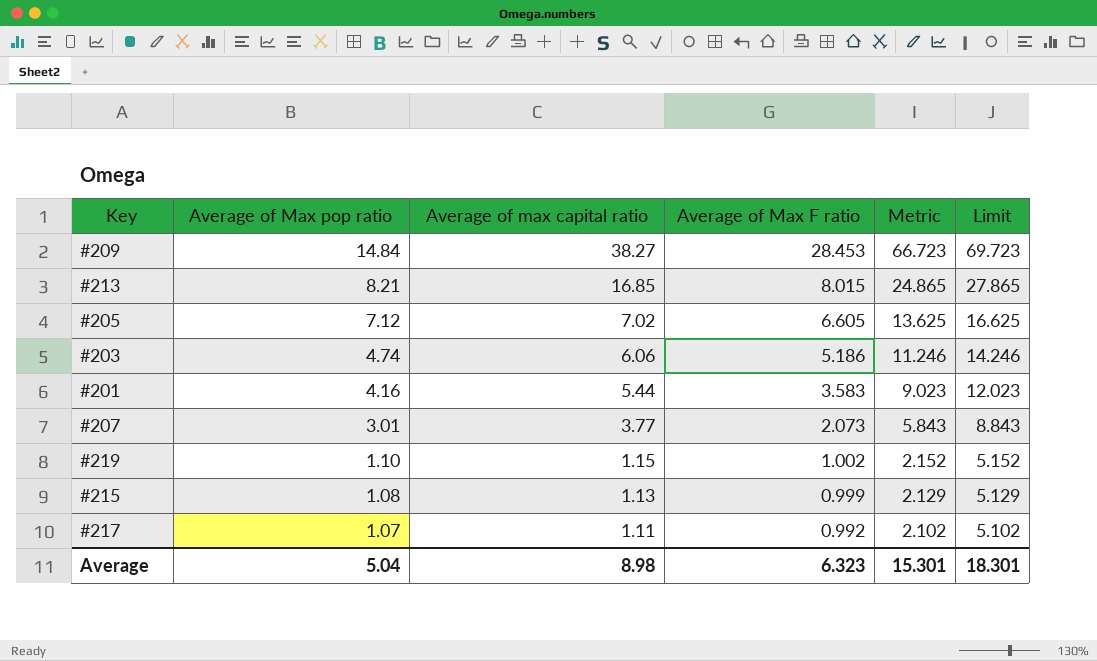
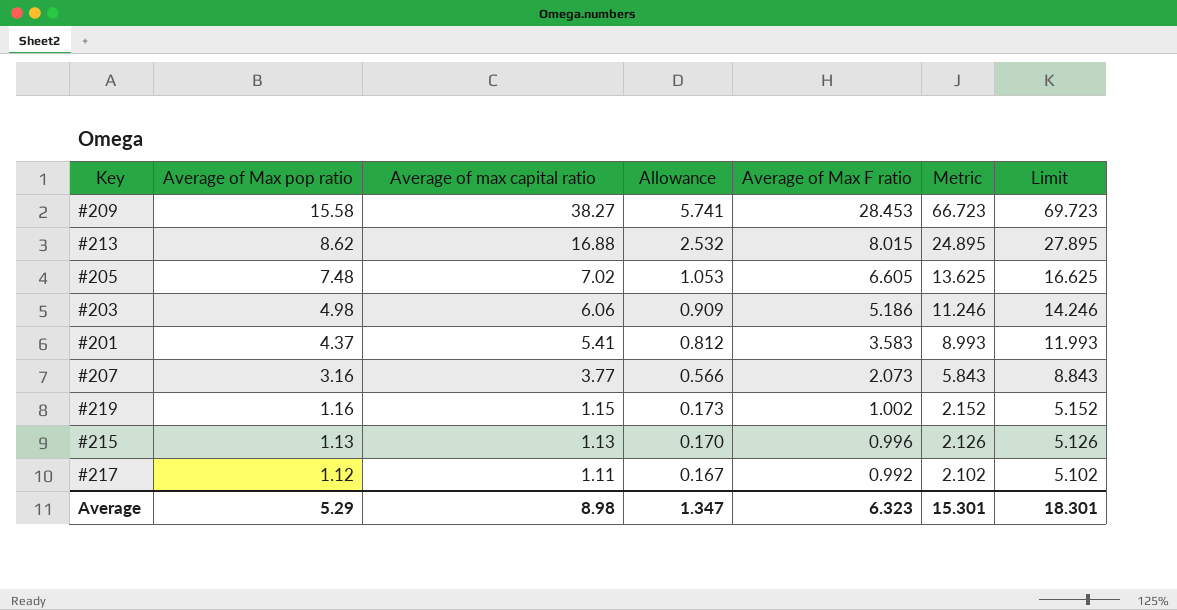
column Allowance | formula: none -> [Average of max capital ratio] * 0.15
#209 | Average of Max pop ratio: 14.84 -> 15.58
#213 | Average of Max pop ratio: 8.21 -> 8.62
#213 | Average of max capital ratio: 16.85 -> 16.88
#213 | Metric: 24.865 -> 24.895
#213 | Limit: 27.865 -> 27.895
#205 | Average of Max pop ratio: 7.12 -> 7.48
#203 | Average of Max pop ratio: 4.74 -> 4.98
#201 | Average of Max pop ratio: 4.16 -> 4.37
#201 | Average of max capital ratio: 5.44 -> 5.41
#201 | Metric: 9.023 -> 8.993
#201 | Limit: 12.023 -> 11.993
#207 | Average of Max pop ratio: 3.01 -> 3.16
#219 | Average of Max pop ratio: 1.10 -> 1.16
#215 | Average of Max pop ratio: 1.08 -> 1.13
#215 | Average of Max F ratio: 0.999 -> 0.996
#215 | Metric: 2.129 -> 2.126
#215 | Limit: 5.129 -> 5.126
#217 | Average of Max pop ratio: 1.07 -> 1.12
Average | Average of Max pop ratio: 5.04 -> 5.29

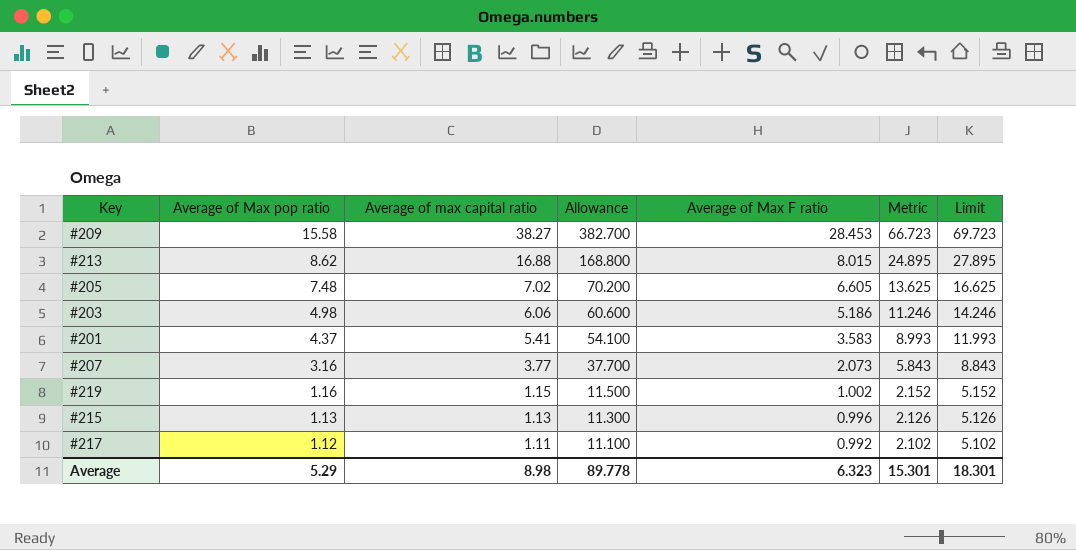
column Allowance | formula: [Average of max capital ratio] * 0.15 -> [Average of max capital ratio] * 10
Average | Allowance: 1.347 -> 89.778

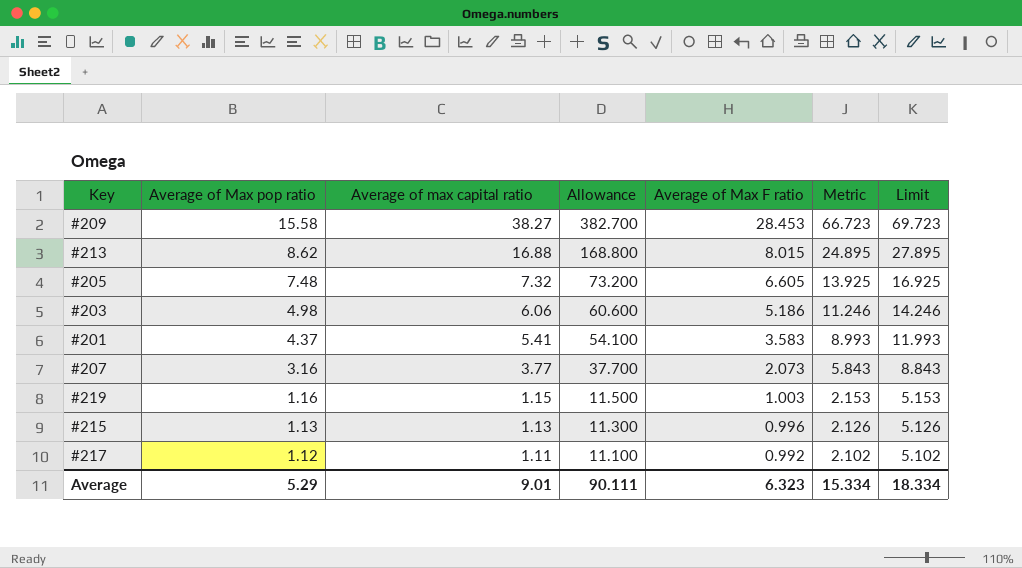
#205 | Average of max capital ratio: 7.02 -> 7.32
#205 | Allowance: 70.200 -> 73.200
#205 | Metric: 13.625 -> 13.925
#205 | Limit: 16.625 -> 16.925
#219 | Average of Max F ratio: 1.002 -> 1.003
#219 | Metric: 2.152 -> 2.153
#219 | Limit: 5.152 -> 5.153
Average | Average of max capital ratio: 8.98 -> 9.01
Average | Allowance: 89.778 -> 90.111
Average | Metric: 15.301 -> 15.334
Average | Limit: 18.301 -> 18.334

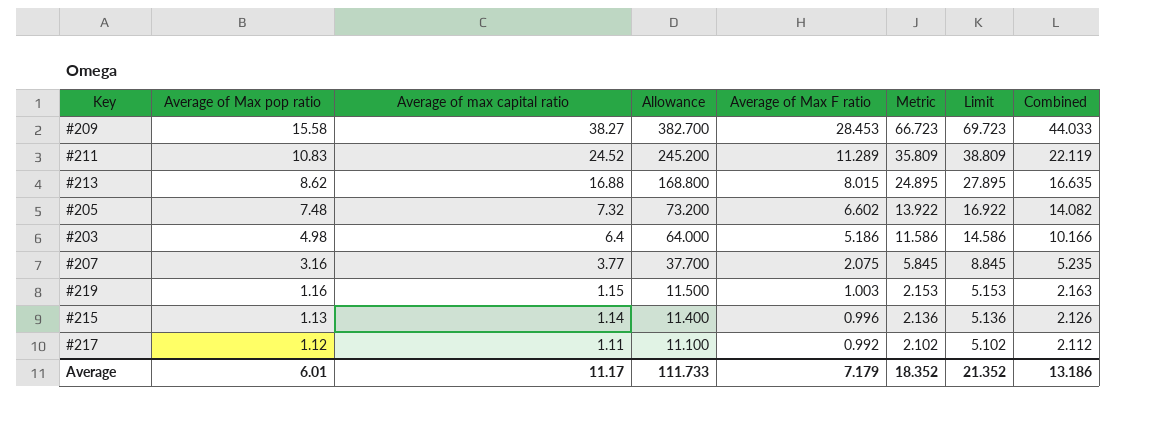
column Combined | formula: none -> [Average of Max pop ratio] + [Average of Max F ratio]
row #201: 4.37 | 5.41 | 54.100 | 3.583 | 8.993 | 11.993 -> none
row #211: none -> 10.83 | 24.52 | 245.200 | 11.289 | 35.809 | 38.809 | 22.119
#205 | Average of Max F ratio: 6.605 -> 6.602
#205 | Metric: 13.925 -> 13.922
#205 | Limit: 16.925 -> 16.922
#203 | Average of max capital ratio: 6.06 -> 6.4
#203 | Allowance: 60.600 -> 64.000
#203 | Metric: 11.246 -> 11.586
#203 | Limit: 14.246 -> 14.586
#207 | Average of Max F ratio: 2.073 -> 2.075
#207 | Metric: 5.843 -> 5.845
#207 | Limit: 8.843 -> 8.845
#215 | Average of max capital ratio: 1.13 -> 1.14
#215 | Allowance: 11.300 -> 11.400
#215 | Metric: 2.126 -> 2.136
#215 | Limit: 5.126 -> 5.136
Average | Average of Max pop ratio: 5.29 -> 6.01
Average | Average of max capital ratio: 9.01 -> 11.17
Average | Allowance: 90.111 -> 111.733
Average | Average of Max F ratio: 6.323 -> 7.179
Average | Metric: 15.334 -> 18.352
Average | Limit: 18.334 -> 21.352

